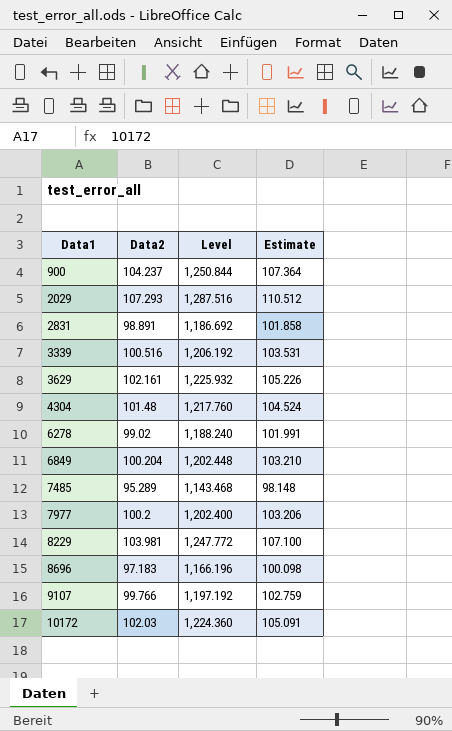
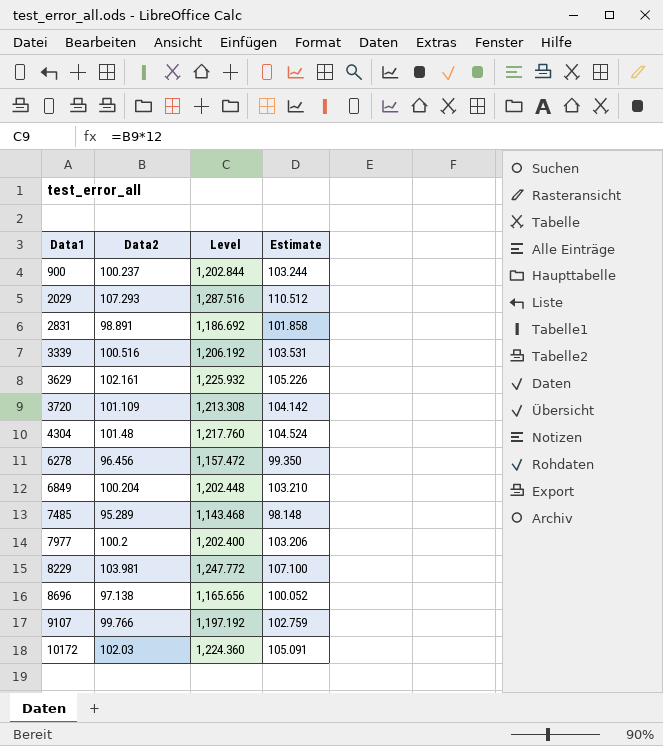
900 | Data2: 104.237 -> 100.237
900 | Level: 1,250.844 -> 1,202.844
900 | Estimate: 107.364 -> 103.244
row 3720: none -> 101.109 | 1,213.308 | 104.142
6278 | Data2: 99.02 -> 96.456
6278 | Level: 1,188.240 -> 1,157.472
6278 | Estimate: 101.991 -> 99.350
8696 | Data2: 97.183 -> 97.138
8696 | Level: 1,166.196 -> 1,165.656
8696 | Estimate: 100.098 -> 100.052

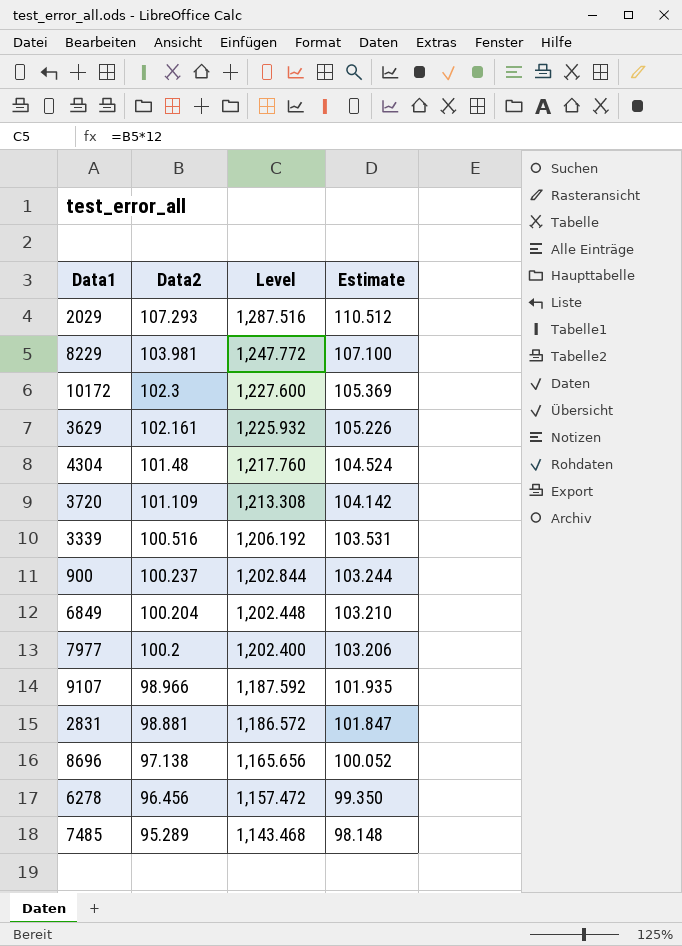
row order: Data1 ascending -> Data2 descending
10172 | Data2: 102.03 -> 102.3
10172 | Level: 1,224.360 -> 1,227.600
10172 | Estimate: 105.091 -> 105.369
9107 | Data2: 99.766 -> 98.966
9107 | Level: 1,197.192 -> 1,187.592
9107 | Estimate: 102.759 -> 101.935
2831 | Data2: 98.891 -> 98.881
2831 | Level: 1,186.692 -> 1,186.572
2831 | Estimate: 101.858 -> 101.847

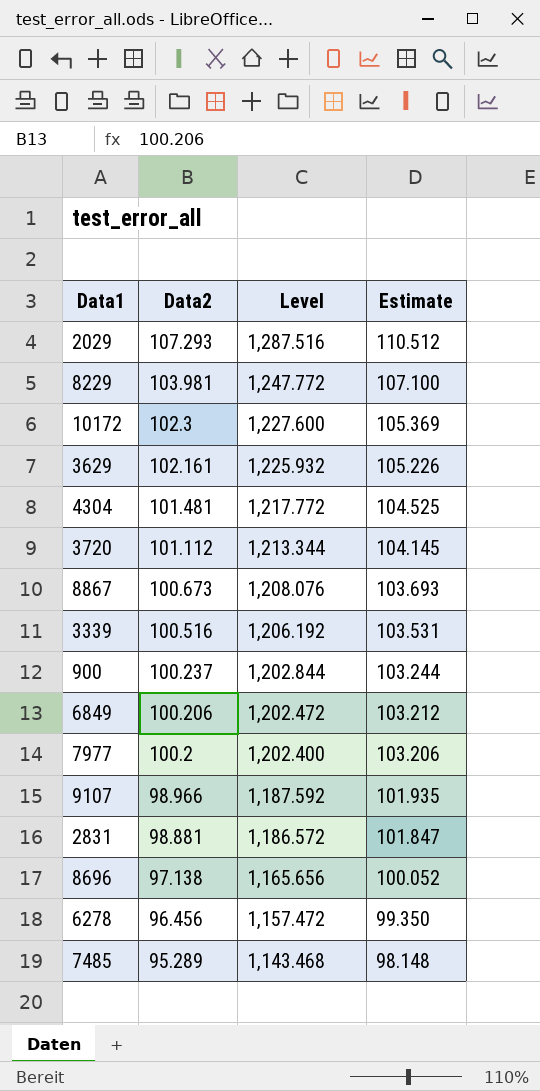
4304 | Data2: 101.48 -> 101.481
4304 | Level: 1,217.760 -> 1,217.772
4304 | Estimate: 104.524 -> 104.525
3720 | Data2: 101.109 -> 101.112
3720 | Level: 1,213.308 -> 1,213.344
3720 | Estimate: 104.142 -> 104.145
row 8867: none -> 100.673 | 1,208.076 | 103.693
6849 | Data2: 100.204 -> 100.206
6849 | Level: 1,202.448 -> 1,202.472
6849 | Estimate: 103.210 -> 103.212

